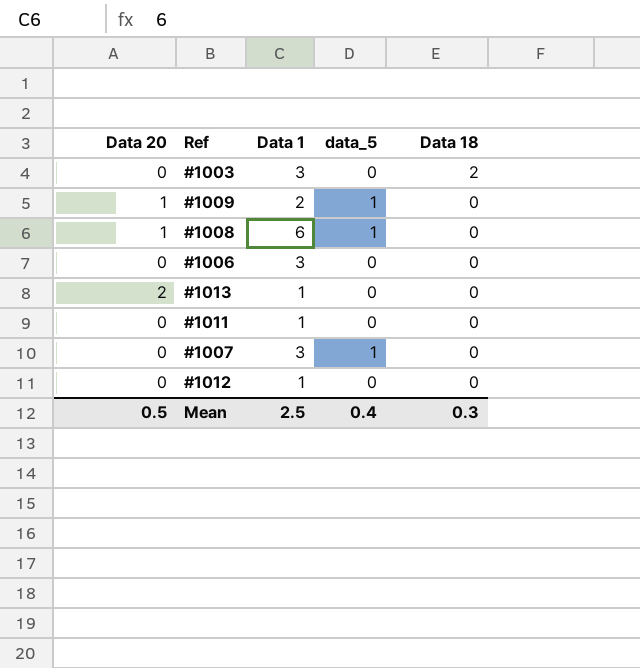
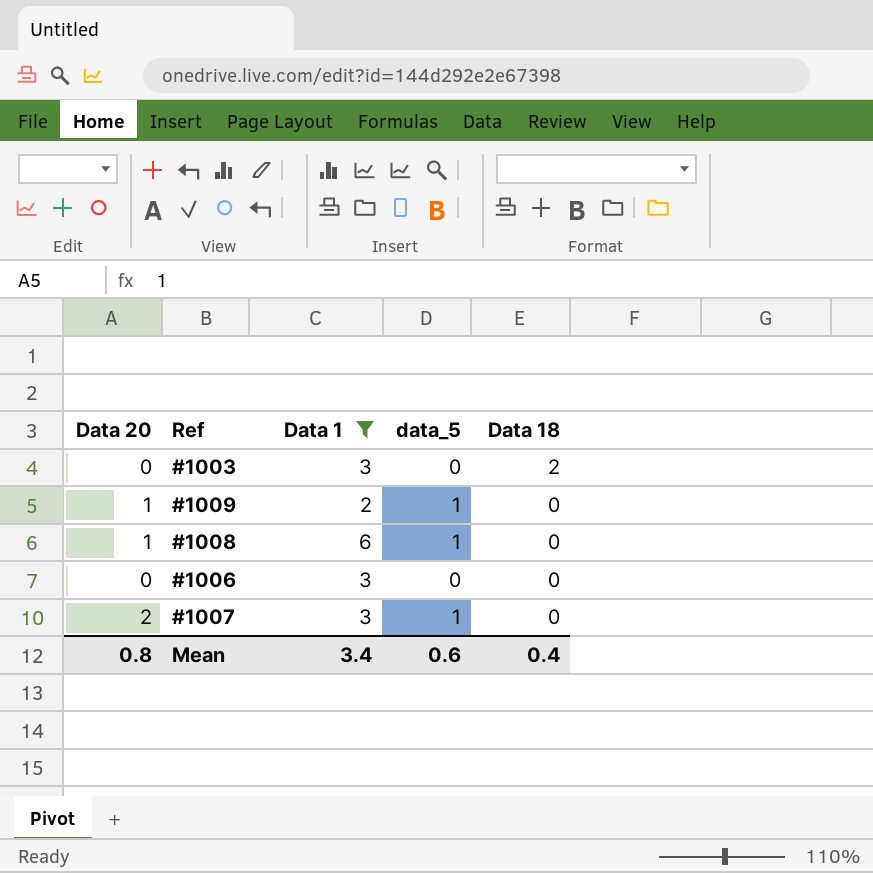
filter: none -> Data 1 != 1
#1007 | Data 20: 0 -> 2
Mean | Data 20: 0.5 -> 0.8
Mean | Data 1: 2.5 -> 3.4
Mean | data_5: 0.4 -> 0.6
Mean | Data 18: 0.3 -> 0.4

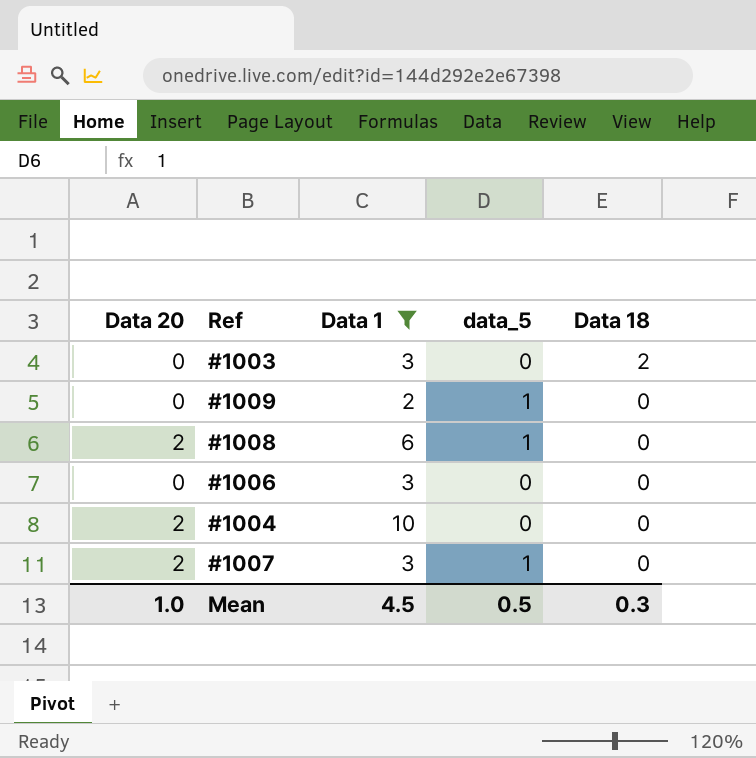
#1009 | Data 20: 1 -> 0
#1008 | Data 20: 1 -> 2
row #1004: none -> 2 | 10 | 0 | 0
Mean | Data 20: 0.8 -> 1.0
Mean | Data 1: 3.4 -> 4.5
Mean | data_5: 0.6 -> 0.5
Mean | Data 18: 0.4 -> 0.3

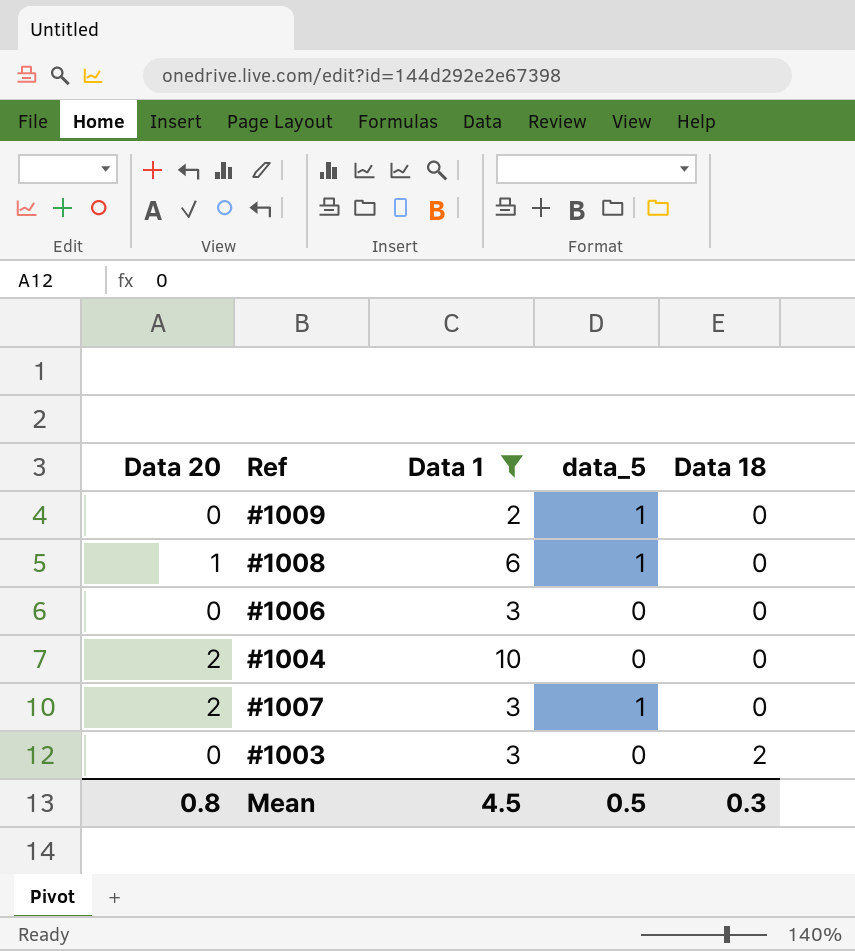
row order: Data 18 descending -> Data 18 ascending
#1008 | Data 20: 2 -> 1
Mean | Data 20: 1.0 -> 0.8

